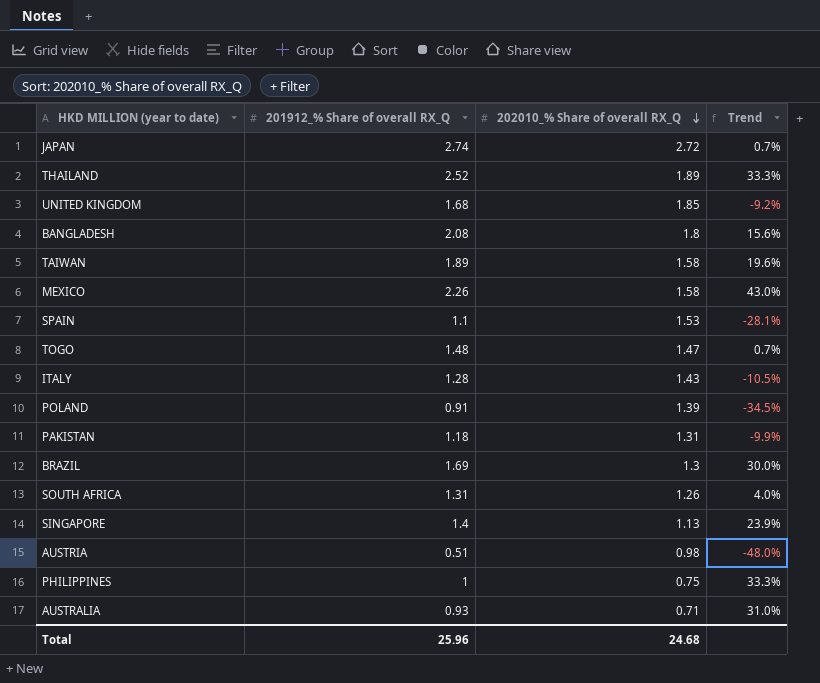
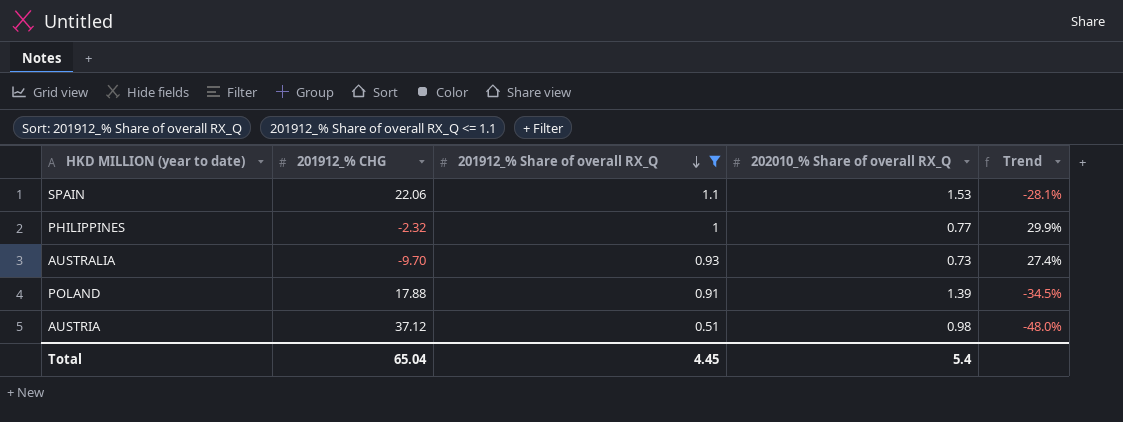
filter: none -> 201912_% Share of overall RX_Q <= 1.1
row order: 202010_% Share of overall RX_Q descending -> 201912_% Share of overall RX_Q descending
column 201912_% CHG | position: none -> 2
PHILIPPINES | 202010_% Share of overall RX_Q: 0.75 -> 0.77
PHILIPPINES | Trend: 33.3% -> 29.9%
AUSTRALIA | 202010_% Share of overall RX_Q: 0.71 -> 0.73
AUSTRALIA | Trend: 31.0% -> 27.4%
Total | 201912_% Share of overall RX_Q: 25.96 -> 4.45
Total | 202010_% Share of overall RX_Q: 24.68 -> 5.4

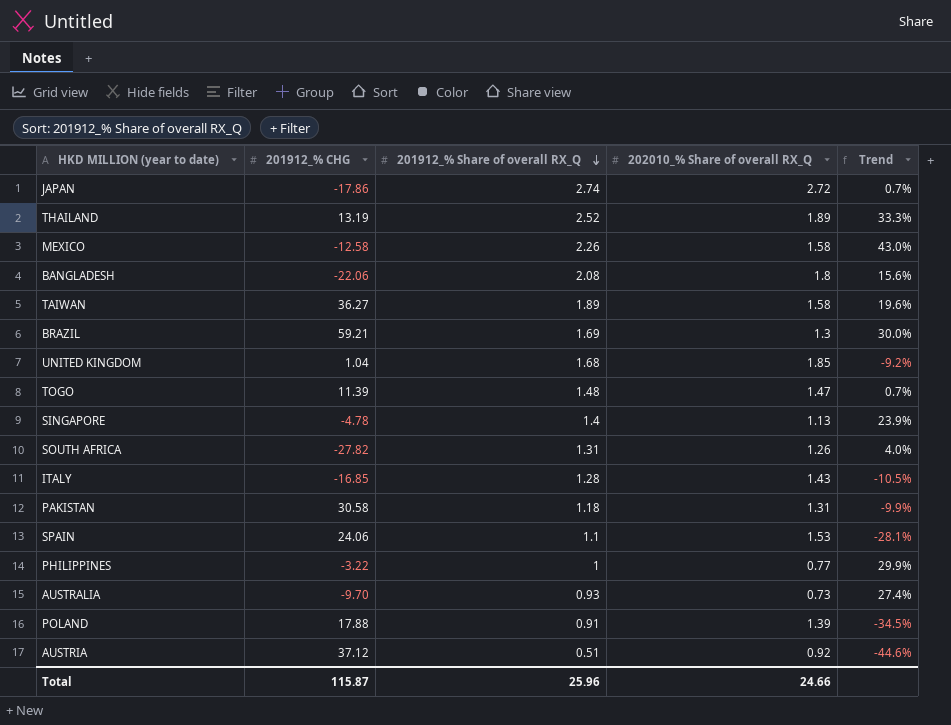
filter: 201912_% Share of overall RX_Q <= 1.1 -> none
SPAIN | 201912_% CHG: 22.06 -> 24.06
PHILIPPINES | 201912_% CHG: -2.32 -> -3.22
AUSTRIA | 202010_% Share of overall RX_Q: 0.98 -> 0.92
AUSTRIA | Trend: -48.0% -> -44.6%
Total | 201912_% CHG: 65.04 -> 115.87
Total | 201912_% Share of overall RX_Q: 4.45 -> 25.96
Total | 202010_% Share of overall RX_Q: 5.4 -> 24.66

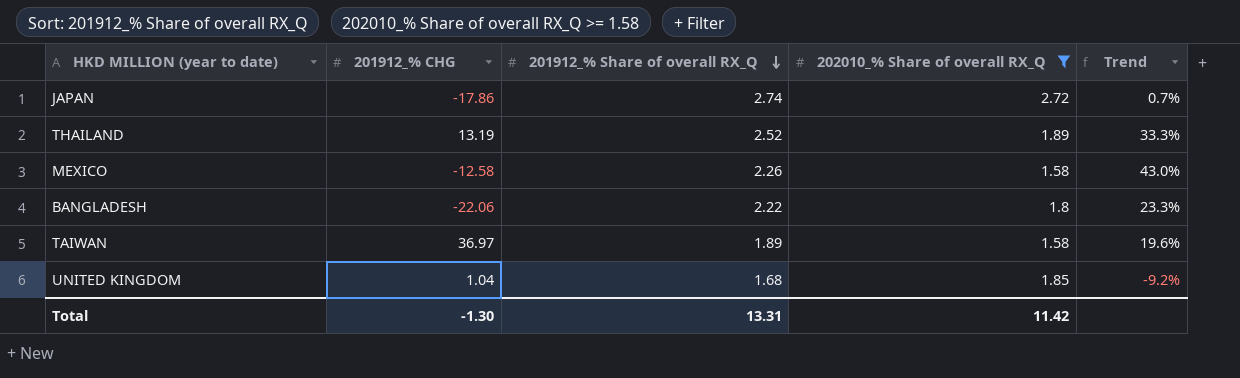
filter: none -> 202010_% Share of overall RX_Q >= 1.58
BANGLADESH | 201912_% Share of overall RX_Q: 2.08 -> 2.22
BANGLADESH | Trend: 15.6% -> 23.3%
TAIWAN | 201912_% CHG: 36.27 -> 36.97
Total | 201912_% CHG: 115.87 -> -1.30
Total | 201912_% Share of overall RX_Q: 25.96 -> 13.31
Total | 202010_% Share of overall RX_Q: 24.66 -> 11.42

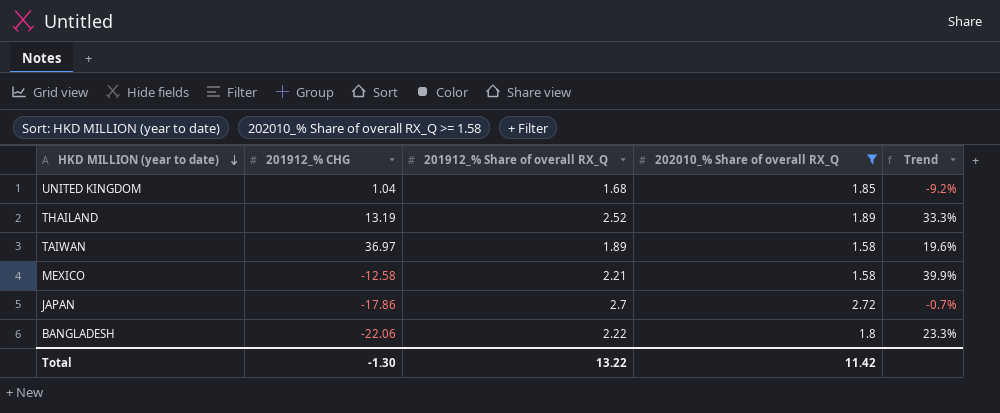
row order: 201912_% Share of overall RX_Q descending -> HKD MILLION (year to date) descending
MEXICO | 201912_% Share of overall RX_Q: 2.26 -> 2.21
MEXICO | Trend: 43.0% -> 39.9%
JAPAN | 201912_% Share of overall RX_Q: 2.74 -> 2.7
JAPAN | Trend: 0.7% -> -0.7%
Total | 201912_% Share of overall RX_Q: 13.31 -> 13.22

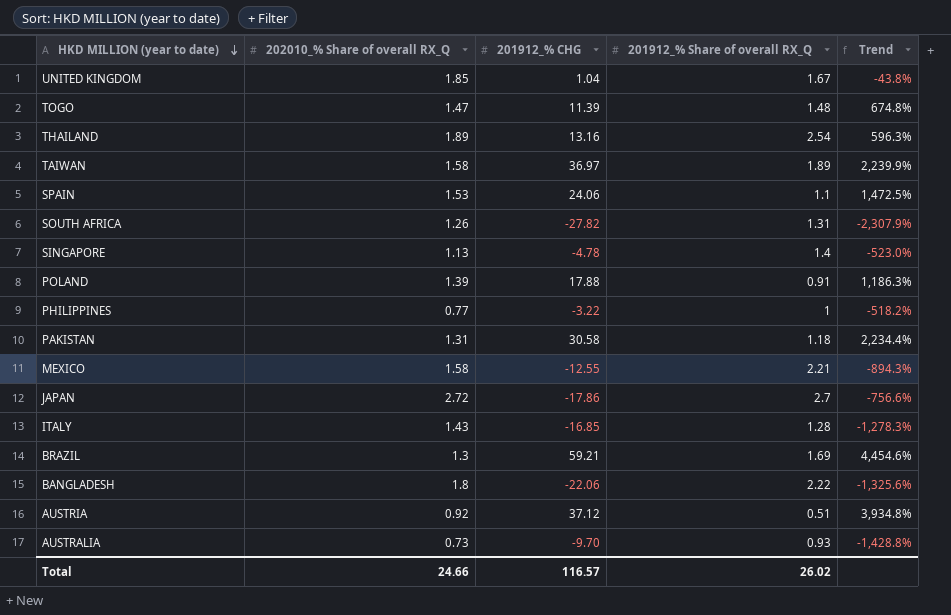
filter: 202010_% Share of overall RX_Q >= 1.58 -> none
column 202010_% Share of overall RX_Q | position: 4 -> 2
column Trend | formula: ([201912_% Share of overall RX_Q] - [202010_% Share of overall RX_Q]) / [202010_% Share of overall RX_Q] -> ([201912_% CHG] - [202010_% Share of overall RX_Q]) / [202010_% Share of overall RX_Q]
UNITED KINGDOM | 201912_% Share of overall RX_Q: 1.68 -> 1.67
THAILAND | 201912_% CHG: 13.19 -> 13.16
THAILAND | 201912_% Share of overall RX_Q: 2.52 -> 2.54
MEXICO | 201912_% CHG: -12.58 -> -12.55
Total | 202010_% Share of overall RX_Q: 11.42 -> 24.66
Total | 201912_% CHG: -1.30 -> 116.57
Total | 201912_% Share of overall RX_Q: 13.22 -> 26.02

